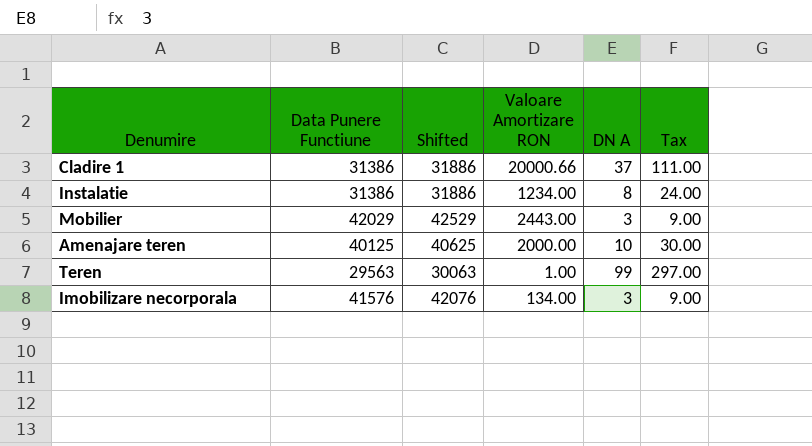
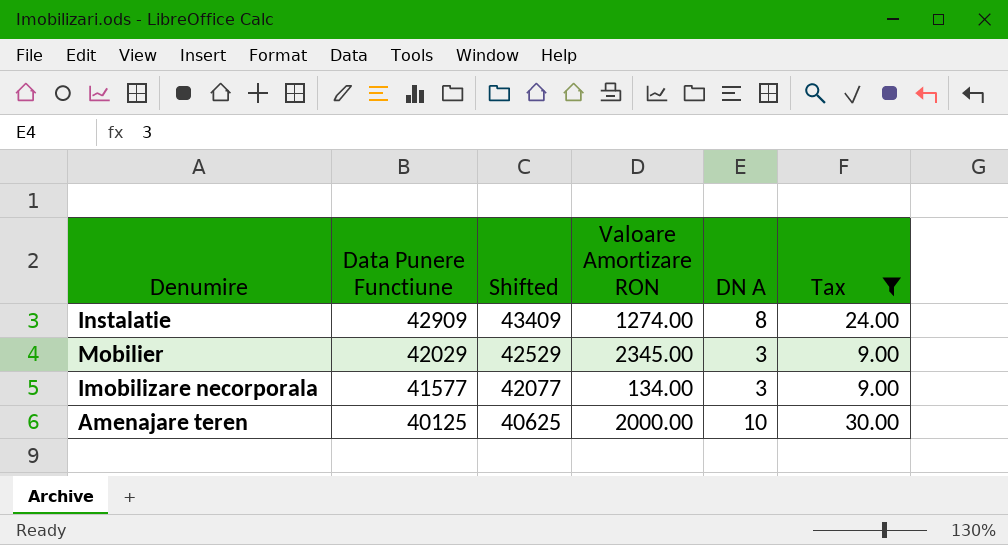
filter: none -> Tax <= 30.00
row order: none -> Data Punere Functiune descending
Instalatie | Data Punere Functiune: 31386 -> 42909
Instalatie | Shifted: 31886 -> 43409
Instalatie | Valoare Amortizare RON: 1234.00 -> 1274.00
Mobilier | Valoare Amortizare RON: 2443.00 -> 2345.00
Imobilizare necorporala | Data Punere Functiune: 41576 -> 41577
Imobilizare necorporala | Shifted: 42076 -> 42077

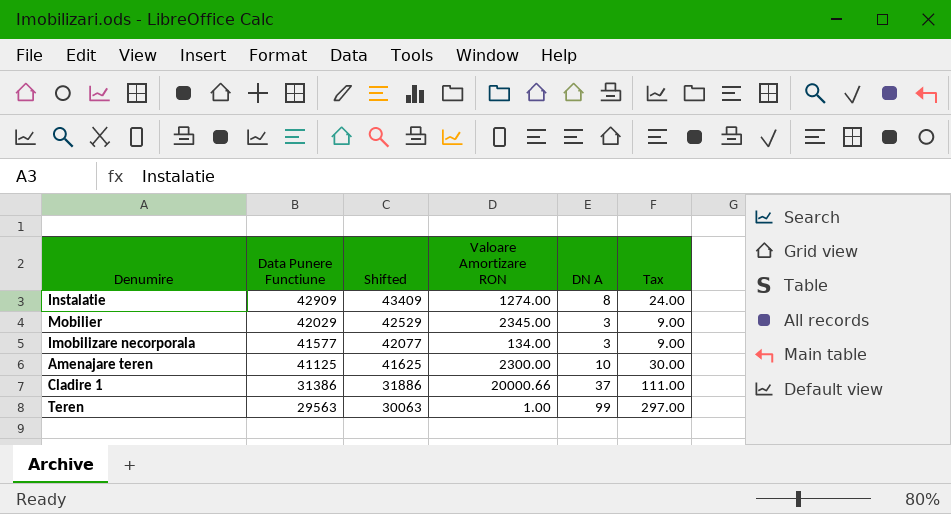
filter: Tax <= 30.00 -> none
Amenajare teren | Data Punere Functiune: 40125 -> 41125
Amenajare teren | Shifted: 40625 -> 41625
Amenajare teren | Valoare Amortizare RON: 2000.00 -> 2300.00

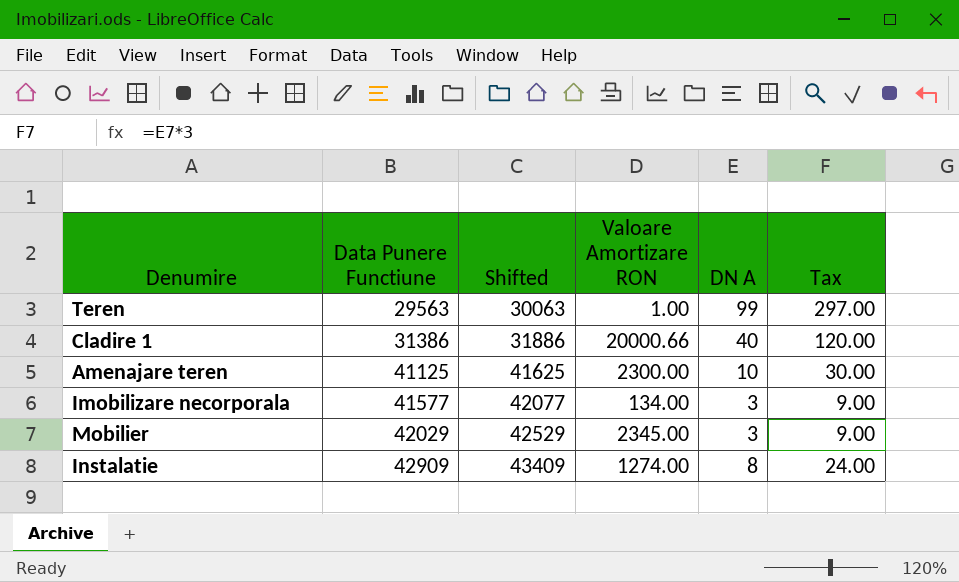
row order: Data Punere Functiune descending -> Data Punere Functiune ascending
Cladire 1 | DN A: 37 -> 40
Cladire 1 | Tax: 111.00 -> 120.00

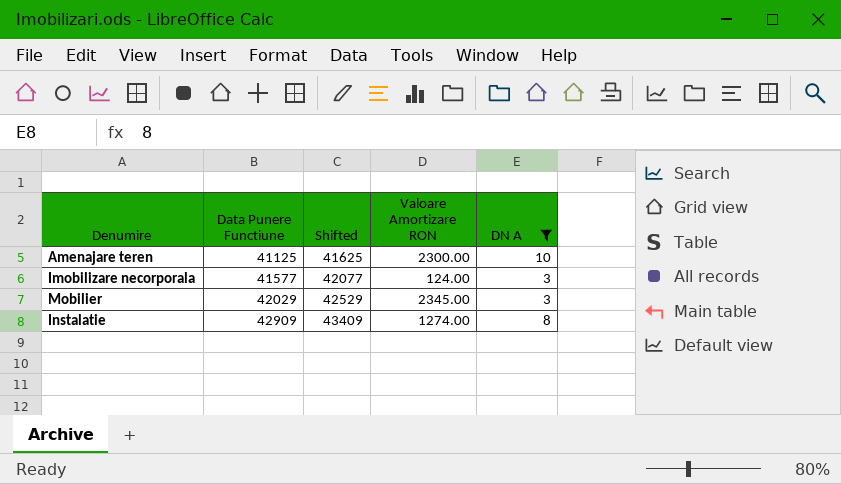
filter: none -> DN A <= 10
column Tax | formula: [DN A] * 3 -> none
Imobilizare necorporala | Valoare Amortizare RON: 134.00 -> 124.00

